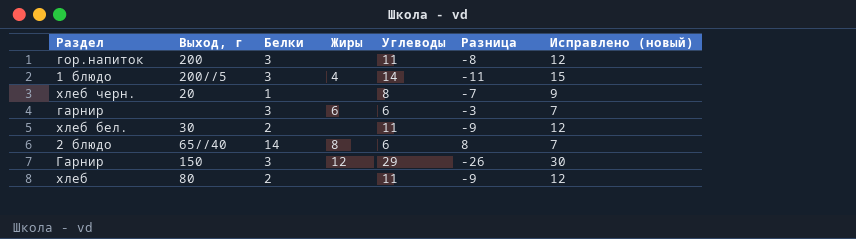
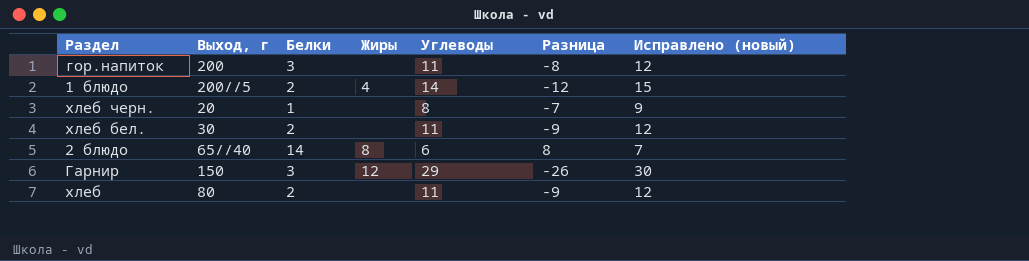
row гарнир: none | 3 | 6 | 6 | -3 | 7 -> none
1 блюдо | Белки: 3 -> 2
1 блюдо | Разница: -11 -> -12

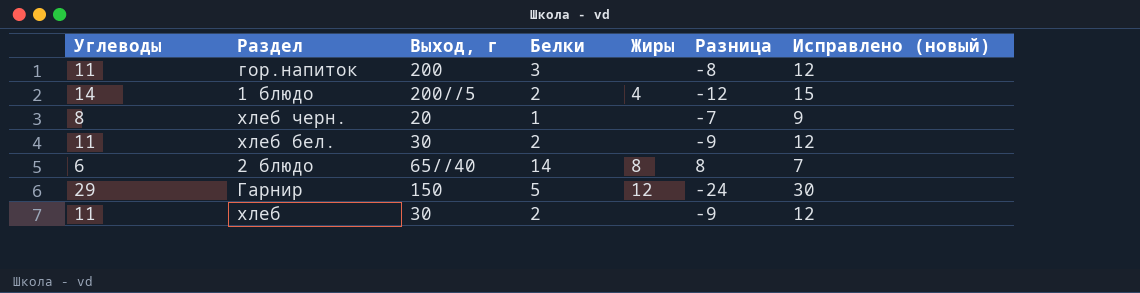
column Углеводы | position: 5 -> 1
Гарнир | Белки: 3 -> 5
Гарнир | Разница: -26 -> -24
хлеб | Выход, г: 80 -> 30

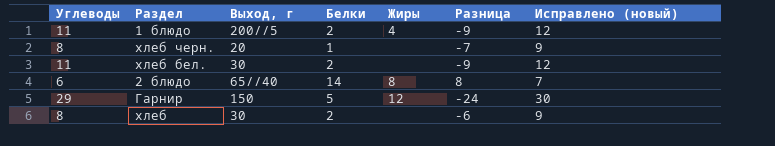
row гор.напиток: 11 | 200 | 3 | none | -8 | 12 -> none
1 блюдо | Углеводы: 14 -> 11
1 блюдо | Разница: -12 -> -9
1 блюдо | Исправлено (новый): 15 -> 12
хлеб | Углеводы: 11 -> 8
хлеб | Разница: -9 -> -6
хлеб | Исправлено (новый): 12 -> 9

